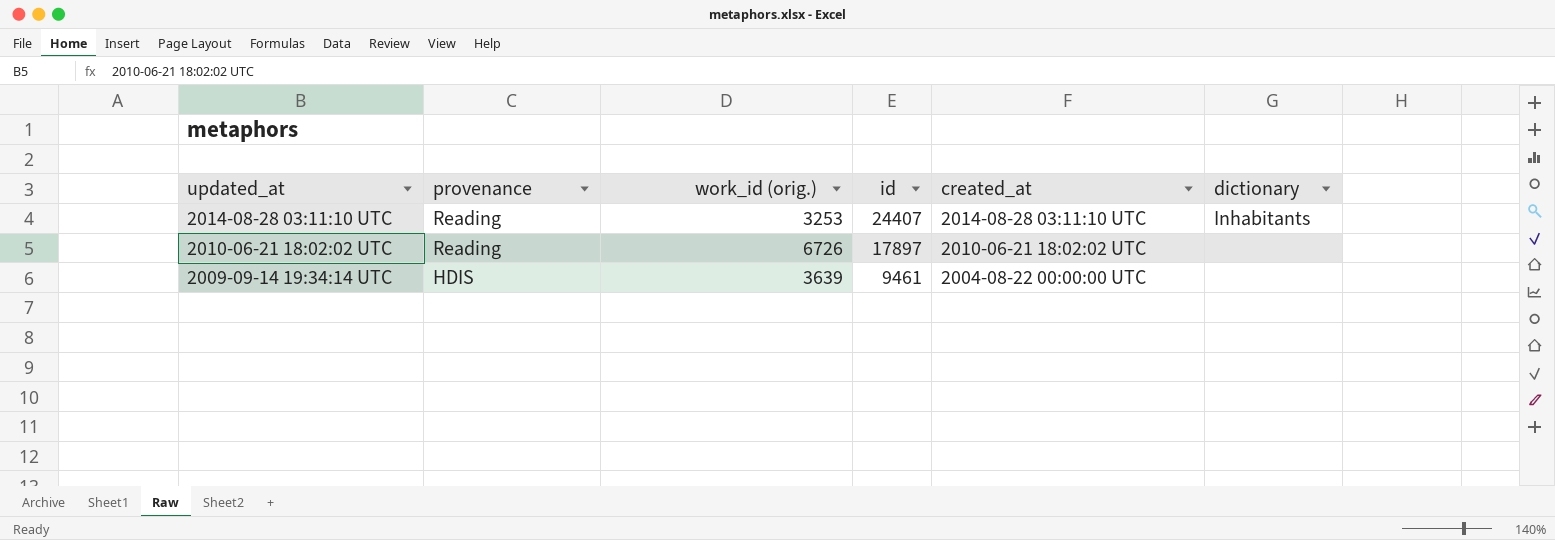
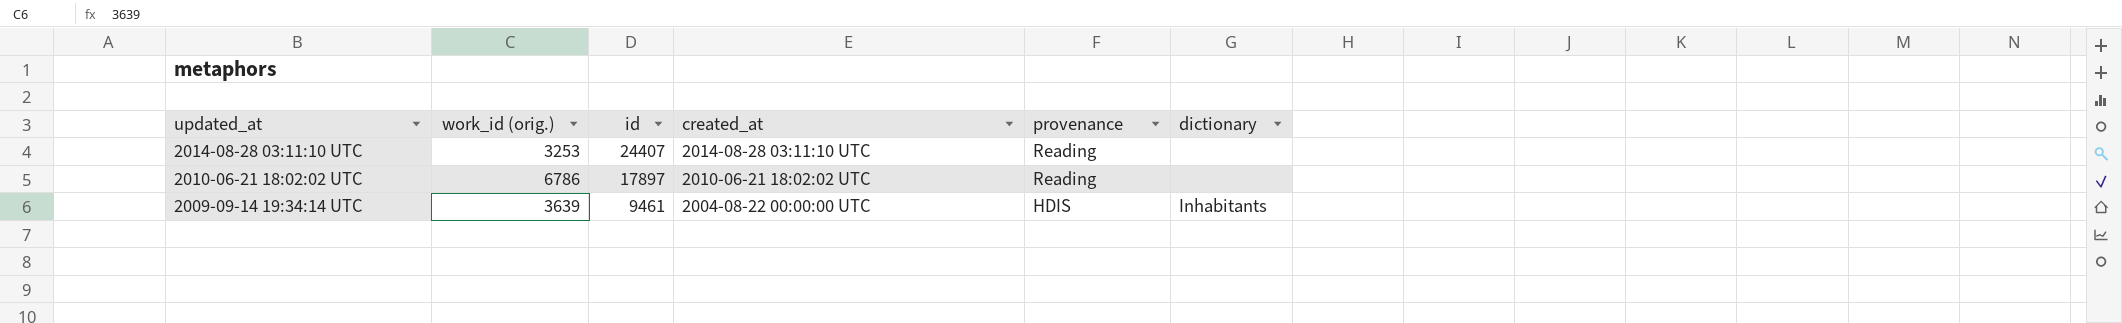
column provenance | position: 2 -> 5
2014-08-28 03:11:10 UTC | dictionary: Inhabitants -> none
2010-06-21 18:02:02 UTC | work_id (orig.): 6726 -> 6786
2009-09-14 19:34:14 UTC | dictionary: none -> Inhabitants

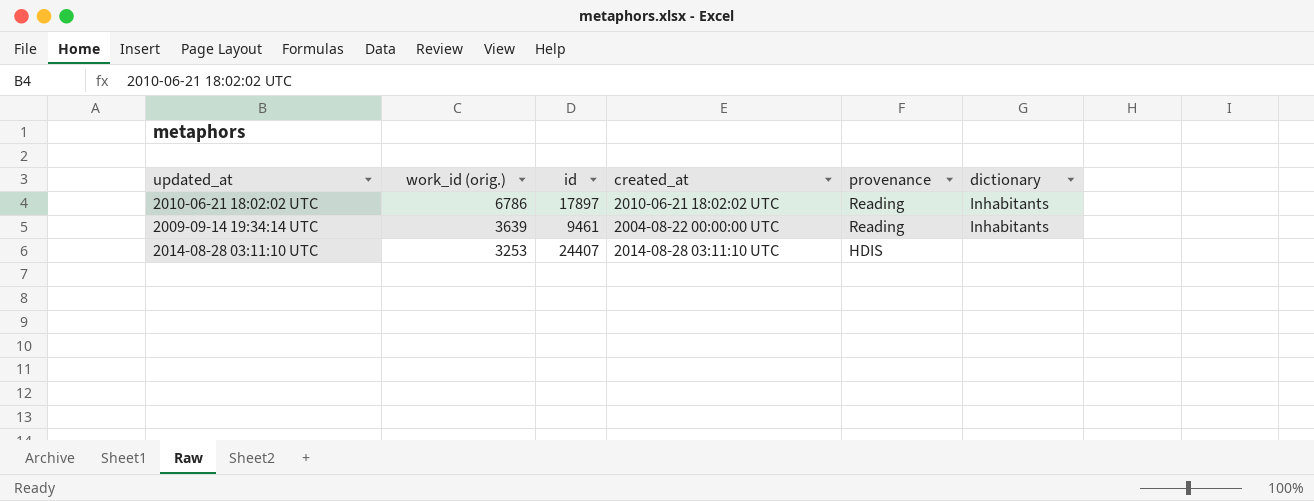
row order: updated_at descending -> work_id (orig.) descending
2010-06-21 18:02:02 UTC | dictionary: none -> Inhabitants
2009-09-14 19:34:14 UTC | provenance: HDIS -> Reading
2014-08-28 03:11:10 UTC | provenance: Reading -> HDIS

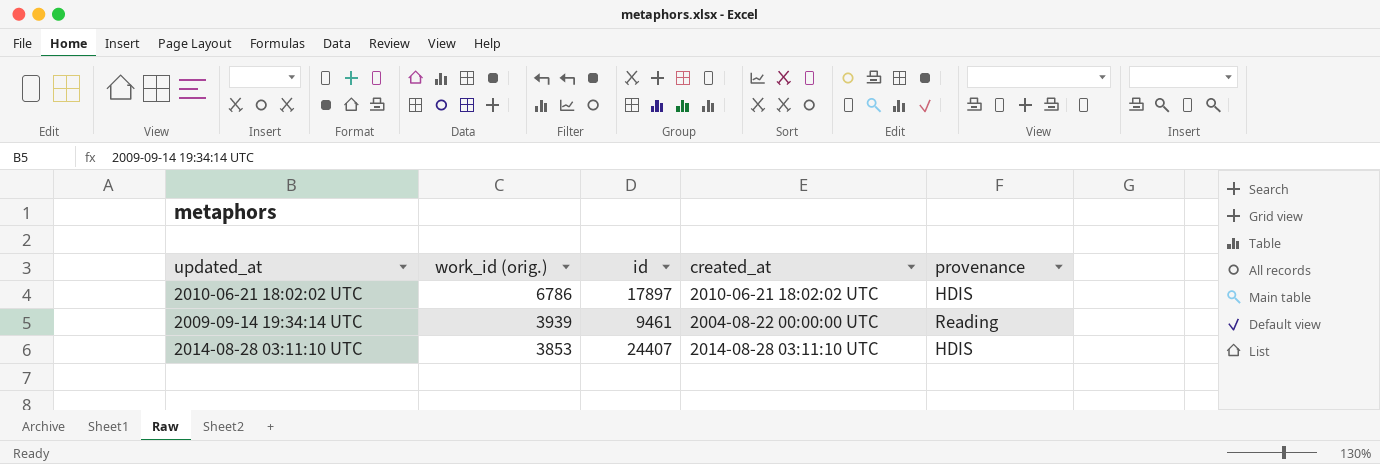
column dictionary | position: 6 -> none
2010-06-21 18:02:02 UTC | provenance: Reading -> HDIS
2009-09-14 19:34:14 UTC | work_id (orig.): 3639 -> 3939
2014-08-28 03:11:10 UTC | work_id (orig.): 3253 -> 3853

